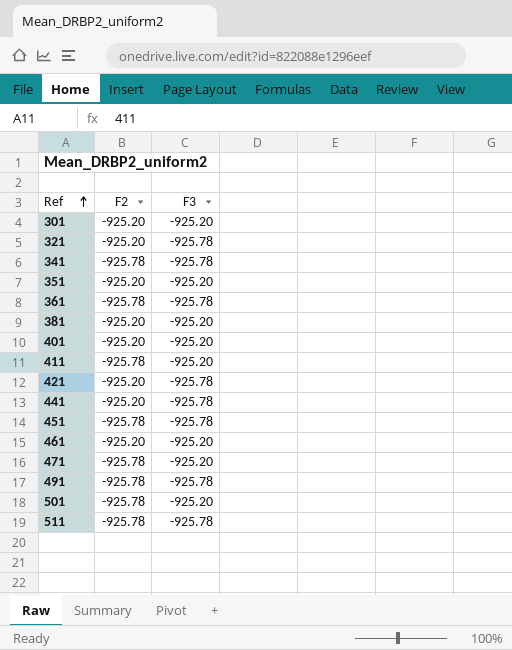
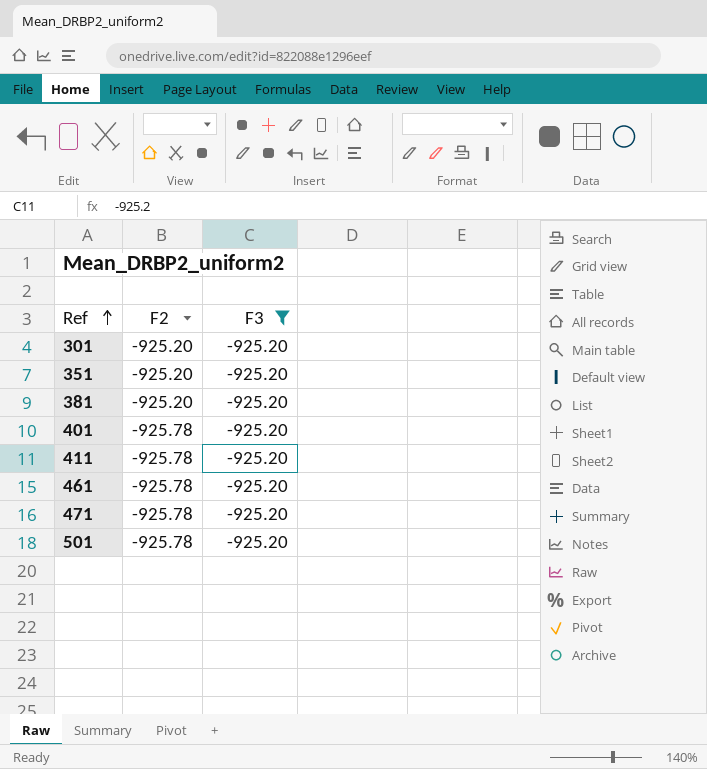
filter: none -> F3 = -925.20
401 | F2: -925.20 -> -925.78
461 | F2: -925.20 -> -925.78

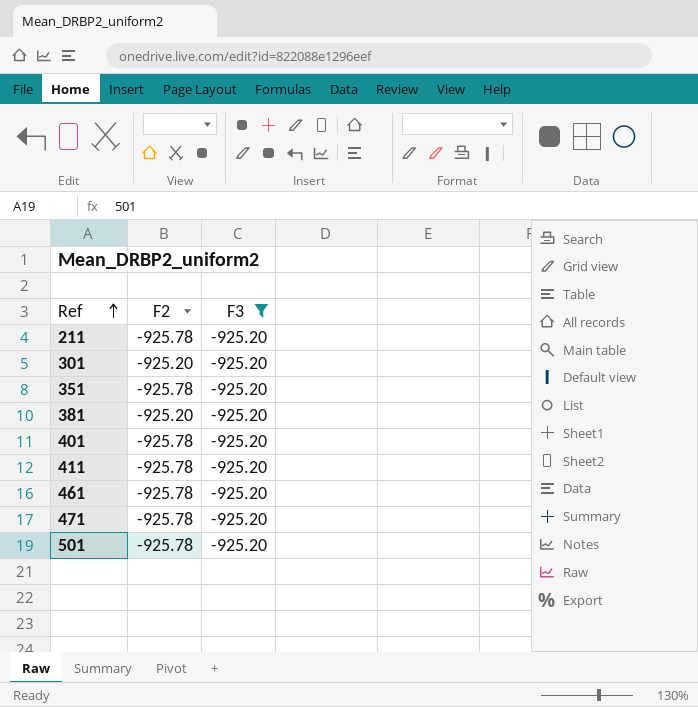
row 211: none -> -925.78 | -925.20
351 | F2: -925.20 -> -925.78

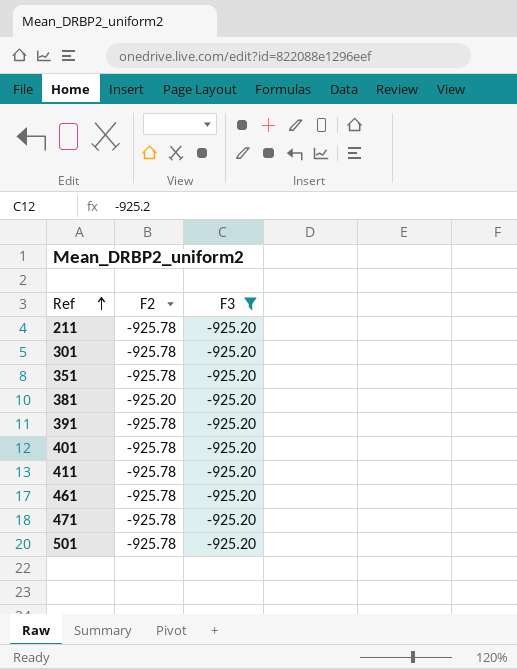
301 | F2: -925.20 -> -925.78
row 391: none -> -925.78 | -925.20

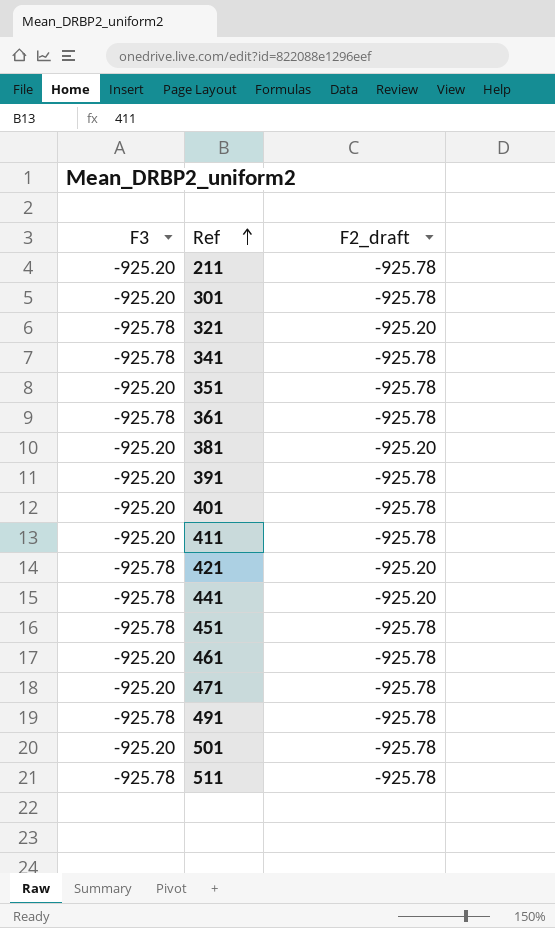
filter: F3 = -925.20 -> none
column F3 | position: 3 -> 1
column name: F2 -> F2_draft

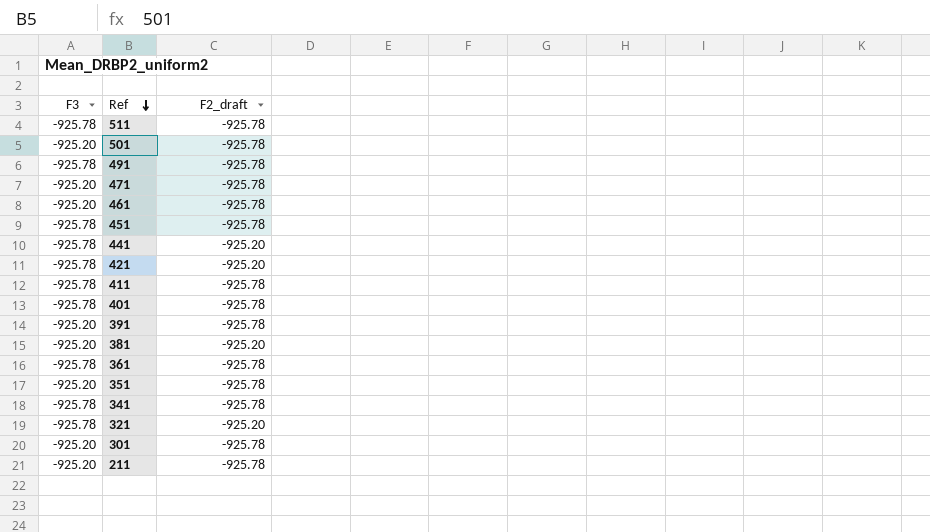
row order: Ref ascending -> Ref descending
411 | F3: -925.20 -> -925.78
401 | F3: -925.20 -> -925.78

